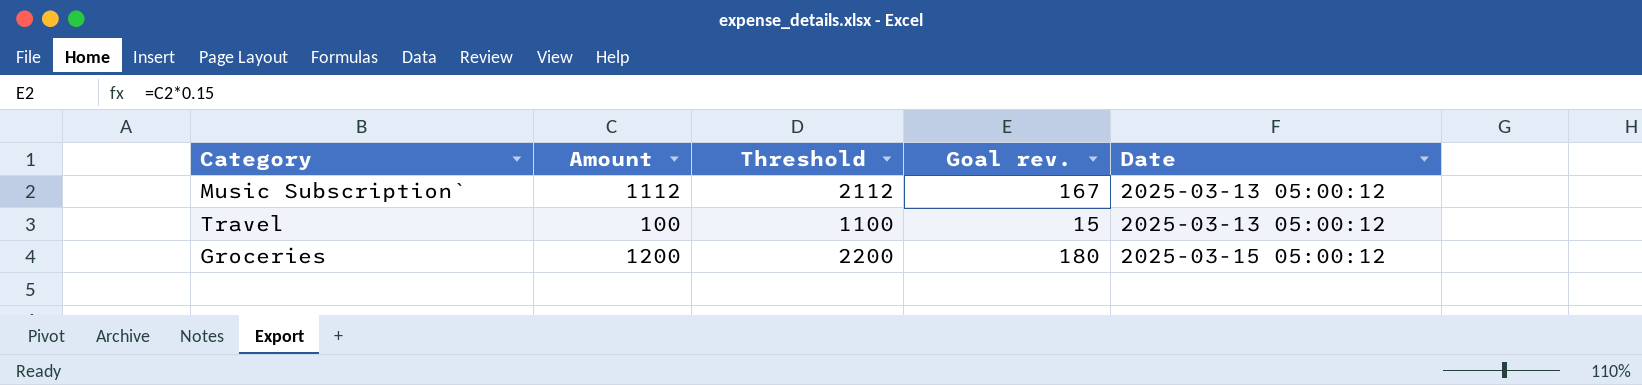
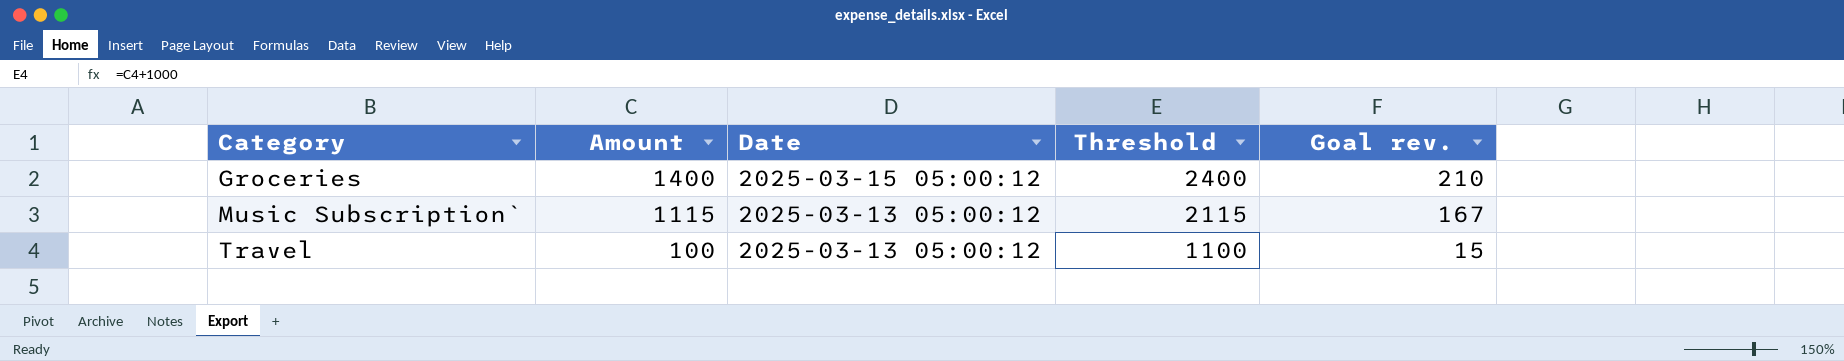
row order: Date ascending -> Category ascending
column Date | position: 5 -> 3
Groceries | Amount: 1200 -> 1400
Groceries | Threshold: 2200 -> 2400
Groceries | Goal rev.: 180 -> 210
Music Subscription` | Amount: 1112 -> 1115
Music Subscription` | Threshold: 2112 -> 2115

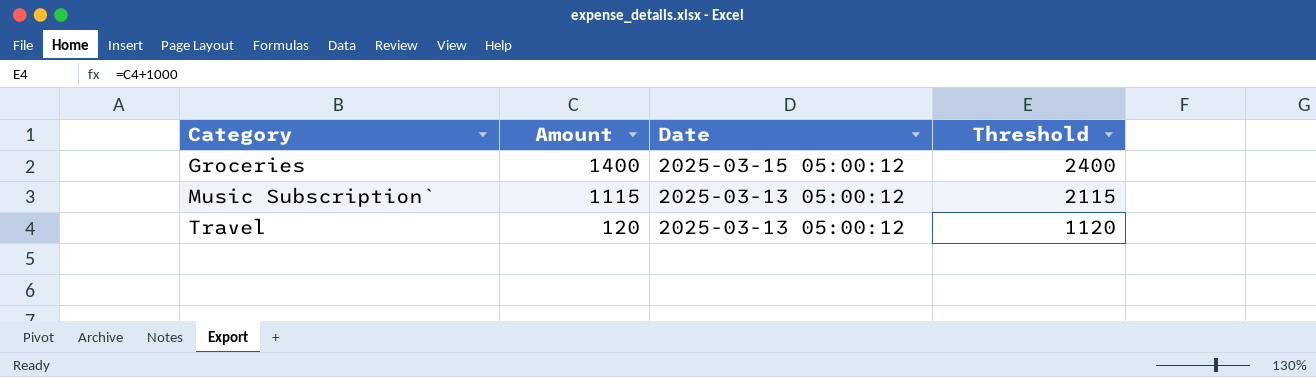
column Goal rev. | formula: [Amount] * 0.15 -> none
Travel | Amount: 100 -> 120
Travel | Threshold: 1100 -> 1120

